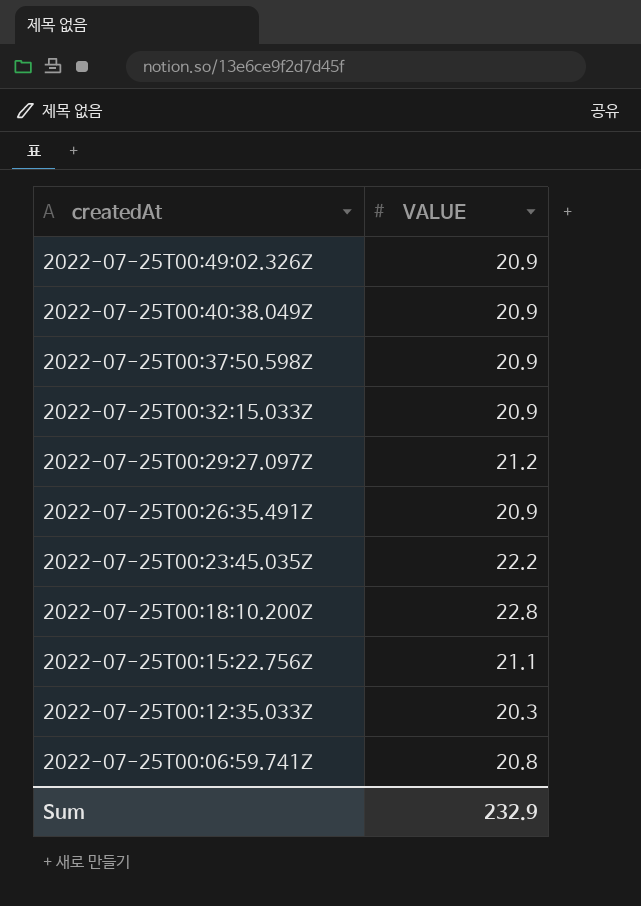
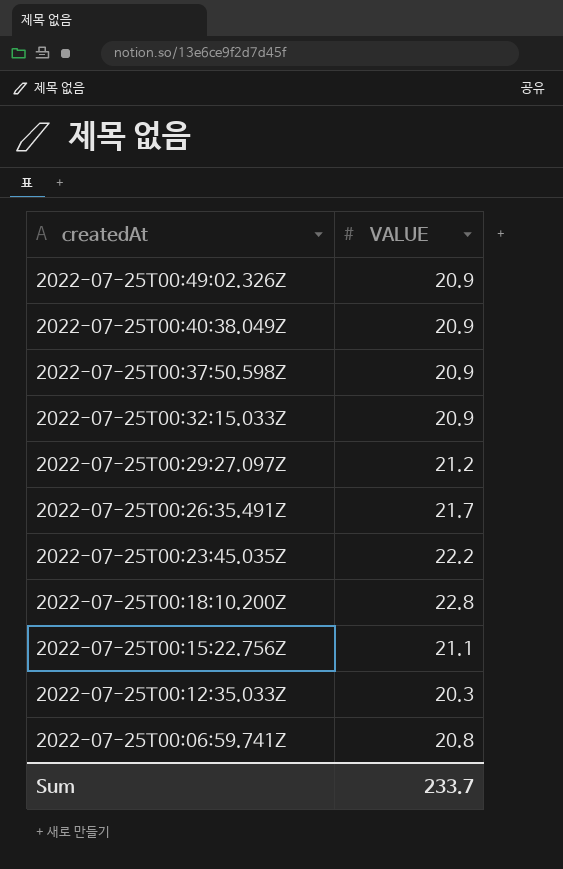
2022-07-25T00:26:35.491Z | VALUE: 20.9 -> 21.7
Sum | VALUE: 232.9 -> 233.7

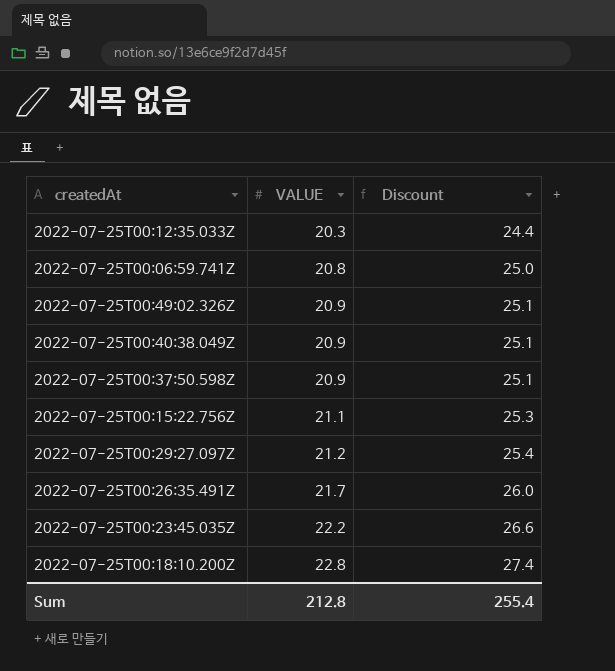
row order: createdAt descending -> VALUE ascending
column Discount | formula: none -> [VALUE] * 1.2
row 2022-07-25T00:32:15.033Z: 20.9 -> none
Sum | VALUE: 233.7 -> 212.8

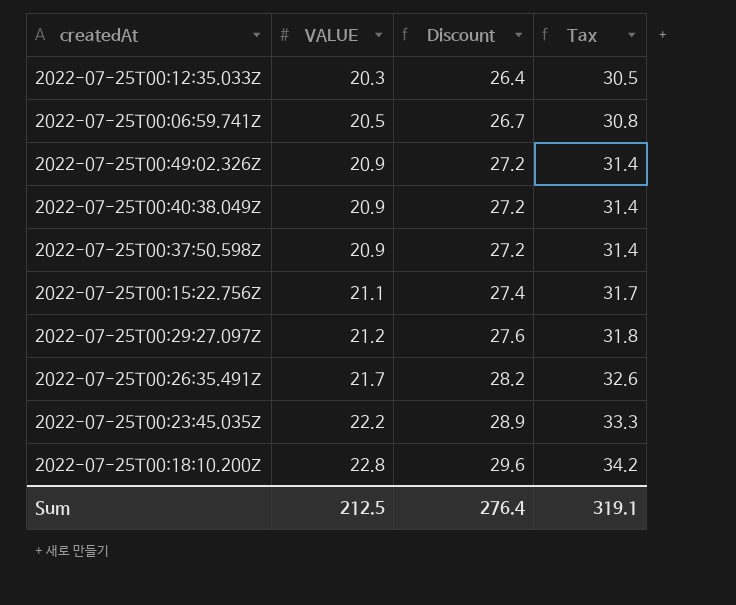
column Discount | formula: [VALUE] * 1.2 -> [VALUE] * 1.3
column Tax | formula: none -> [VALUE] * 1.5
2022-07-25T00:06:59.741Z | VALUE: 20.8 -> 20.5
Sum | VALUE: 212.8 -> 212.5
Sum | Discount: 255.4 -> 276.4

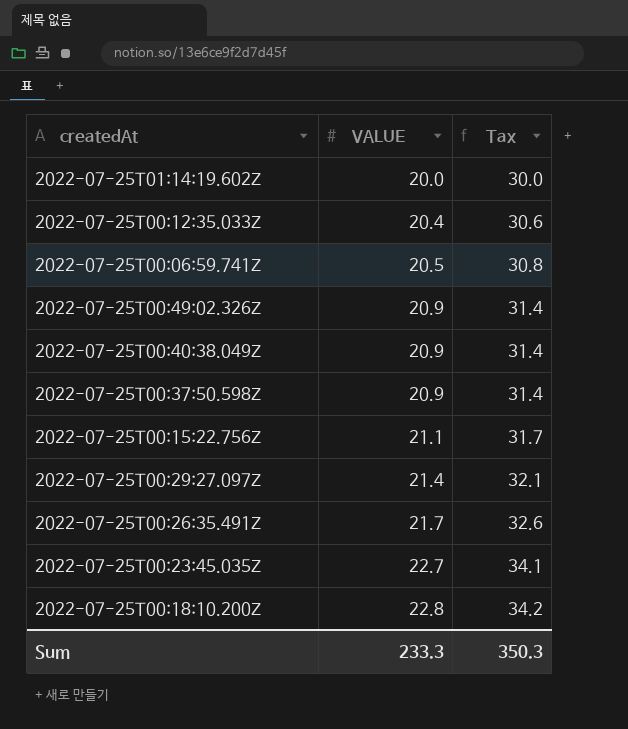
column Discount | formula: [VALUE] * 1.3 -> none
row 2022-07-25T01:14:19.602Z: none -> 20.0 | 30.0
2022-07-25T00:12:35.033Z | VALUE: 20.3 -> 20.4
2022-07-25T00:12:35.033Z | Tax: 30.5 -> 30.6
2022-07-25T00:29:27.097Z | VALUE: 21.2 -> 21.4
2022-07-25T00:29:27.097Z | Tax: 31.8 -> 32.1
2022-07-25T00:23:45.035Z | VALUE: 22.2 -> 22.7
2022-07-25T00:23:45.035Z | Tax: 33.3 -> 34.1
Sum | VALUE: 212.5 -> 233.3
Sum | Tax: 319.1 -> 350.3

